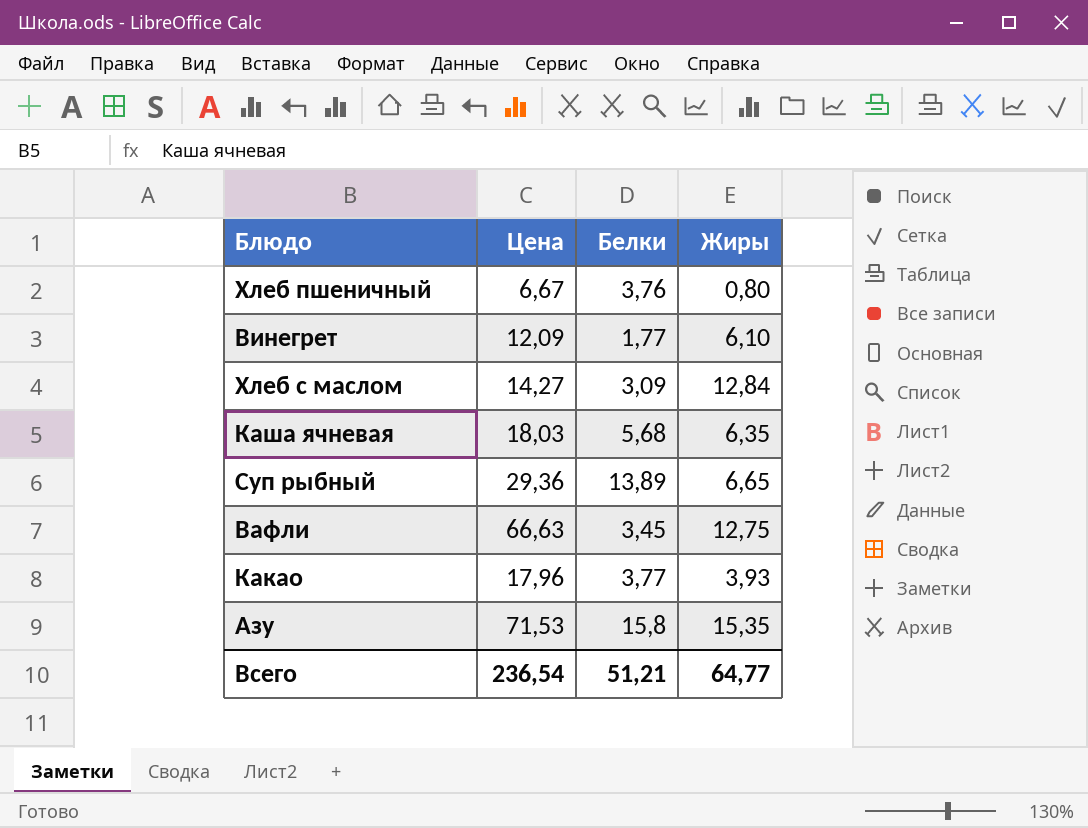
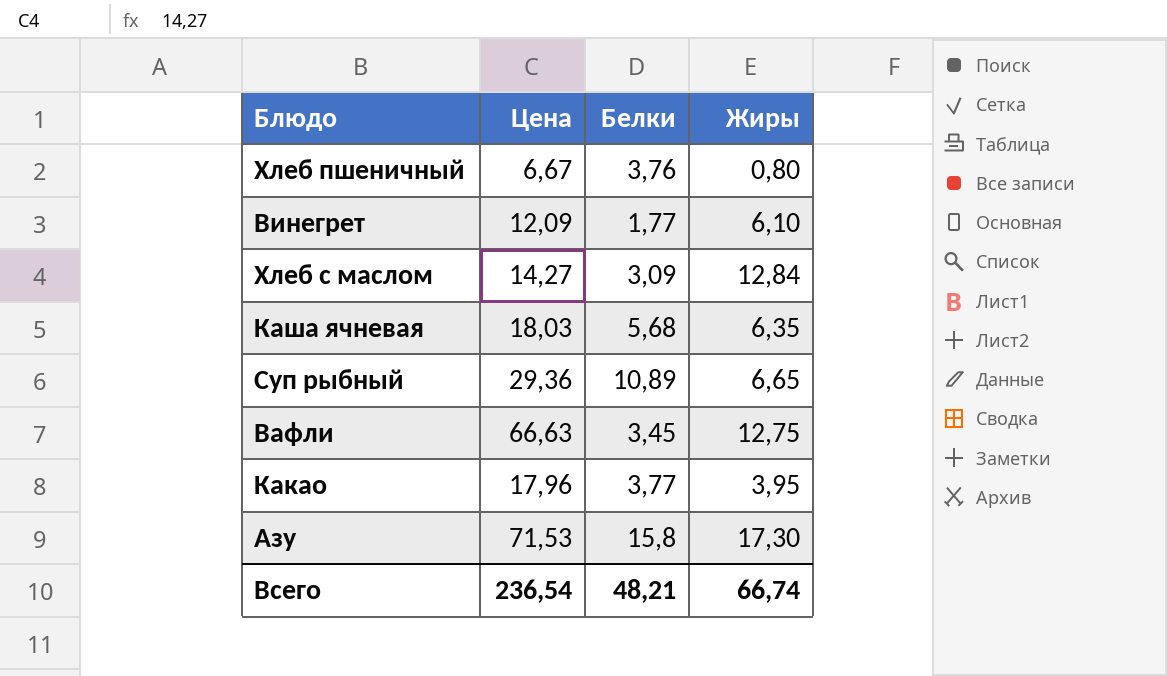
Суп рыбный | Белки: 13,89 -> 10,89
Какао | Жиры: 3,93 -> 3,95
Азу | Жиры: 15,35 -> 17,30
Всего | Белки: 51,21 -> 48,21
Всего | Жиры: 64,77 -> 66,74

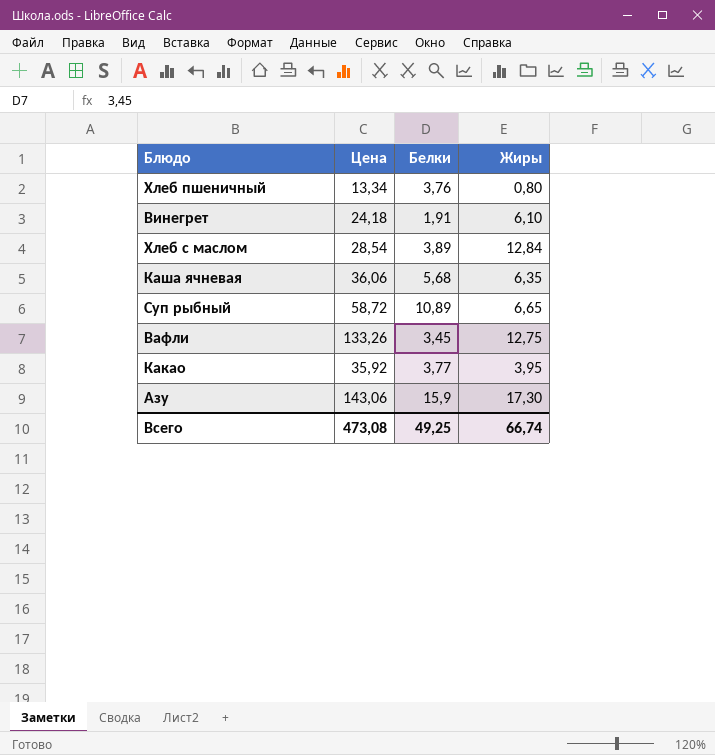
Хлеб пшеничный | Цена: 6,67 -> 13,34
Винегрет | Цена: 12,09 -> 24,18
Винегрет | Белки: 1,77 -> 1,91
Хлеб с маслом | Цена: 14,27 -> 28,54
Хлеб с маслом | Белки: 3,09 -> 3,89
Каша ячневая | Цена: 18,03 -> 36,06
Суп рыбный | Цена: 29,36 -> 58,72
Вафли | Цена: 66,63 -> 133,26
Какао | Цена: 17,96 -> 35,92
Азу | Цена: 71,53 -> 143,06
Азу | Белки: 15,8 -> 15,9
Всего | Цена: 236,54 -> 473,08
Всего | Белки: 48,21 -> 49,25

